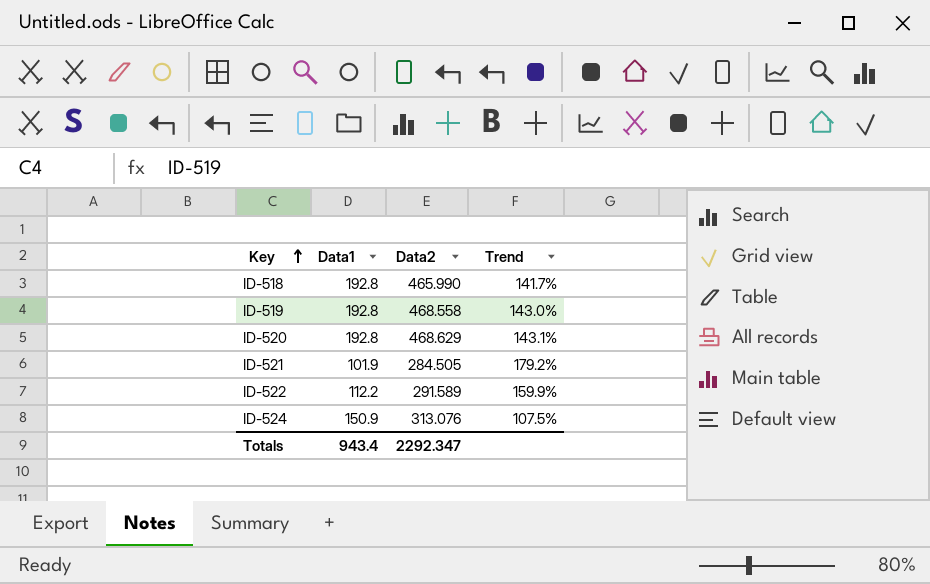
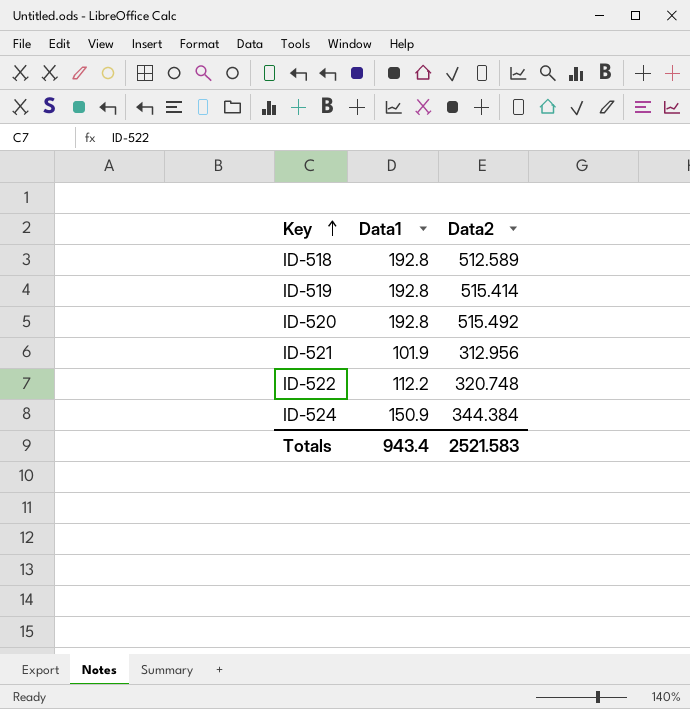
column Trend | formula: ([Data2] - [Data1]) / [Data1] -> none
ID-518 | Data2: 465.990 -> 512.589
ID-519 | Data2: 468.558 -> 515.414
ID-520 | Data2: 468.629 -> 515.492
ID-521 | Data2: 284.505 -> 312.956
ID-522 | Data2: 291.589 -> 320.748
ID-524 | Data2: 313.076 -> 344.384
Totals | Data2: 2292.347 -> 2521.583

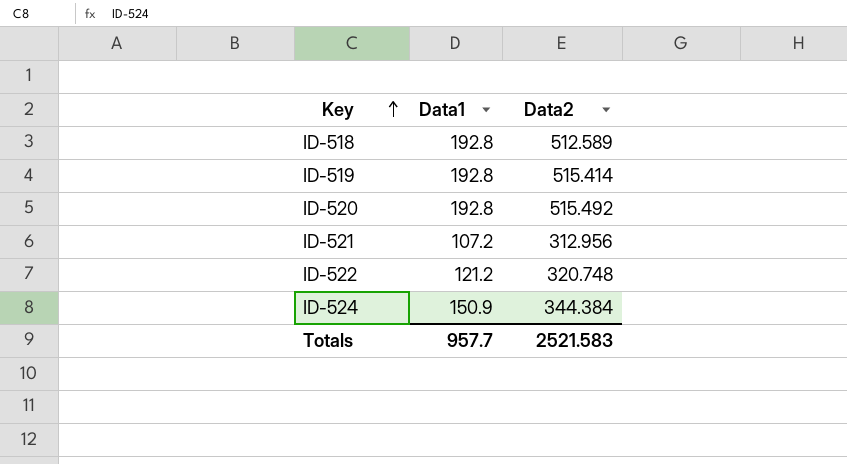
ID-521 | Data1: 101.9 -> 107.2
ID-522 | Data1: 112.2 -> 121.2
Totals | Data1: 943.4 -> 957.7

